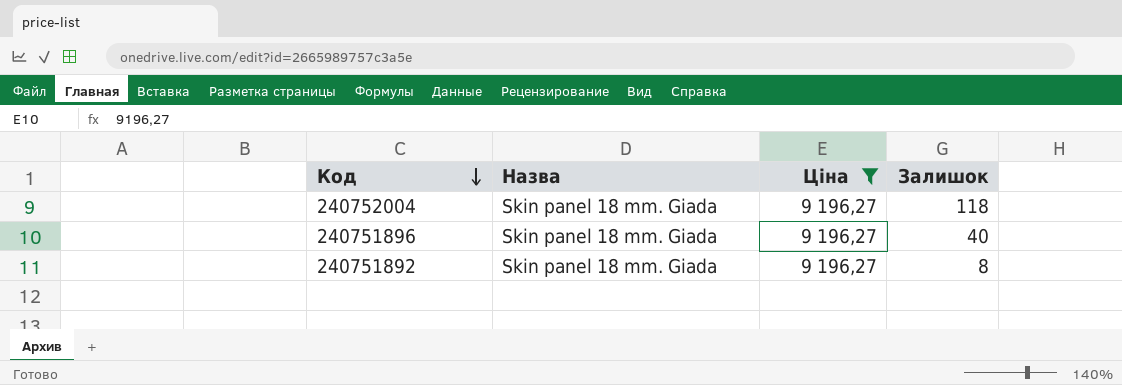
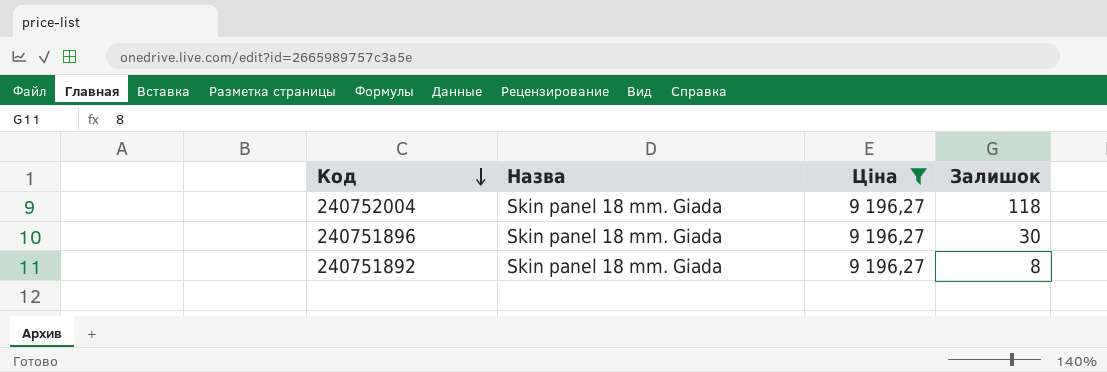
240751896 | Залишок: 40 -> 30

